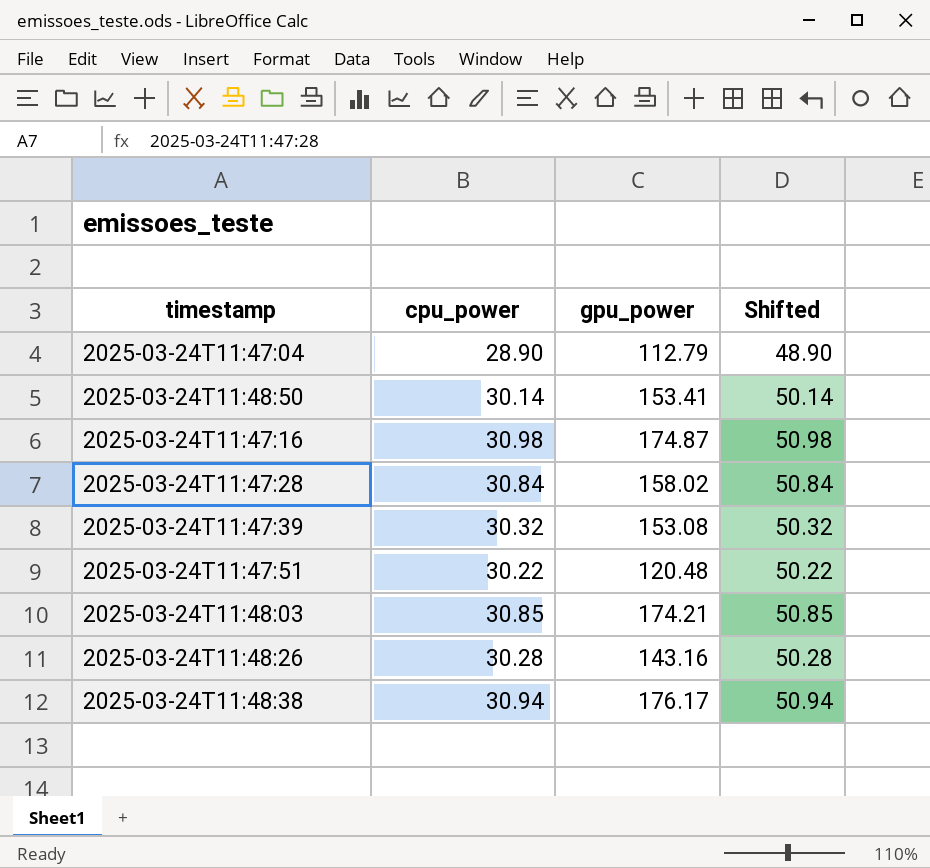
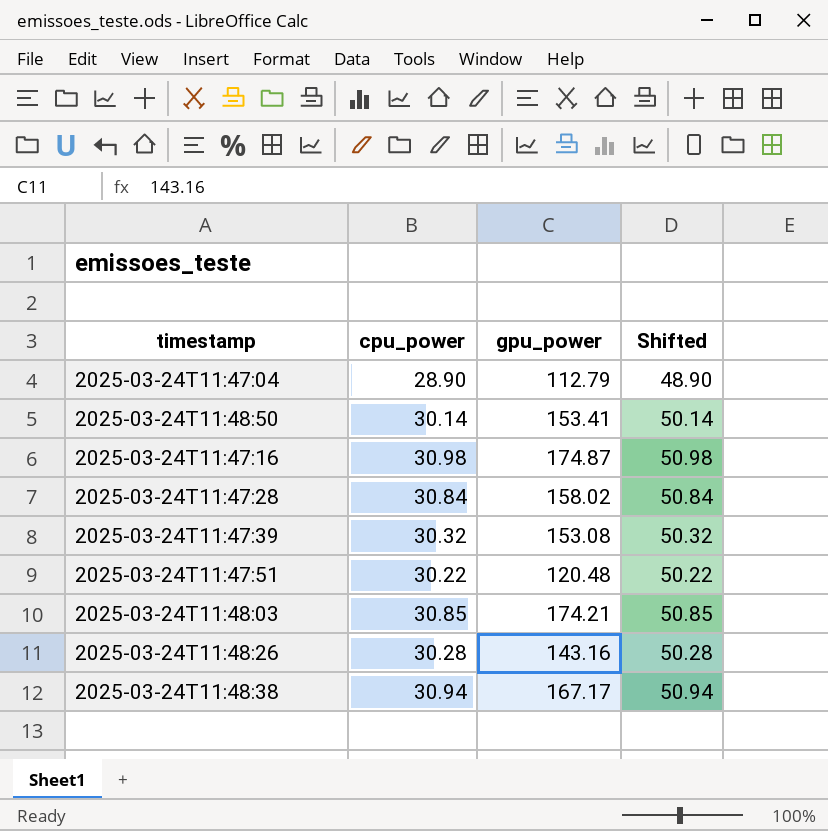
2025-03-24T11:48:38 | gpu_power: 176.17 -> 167.17

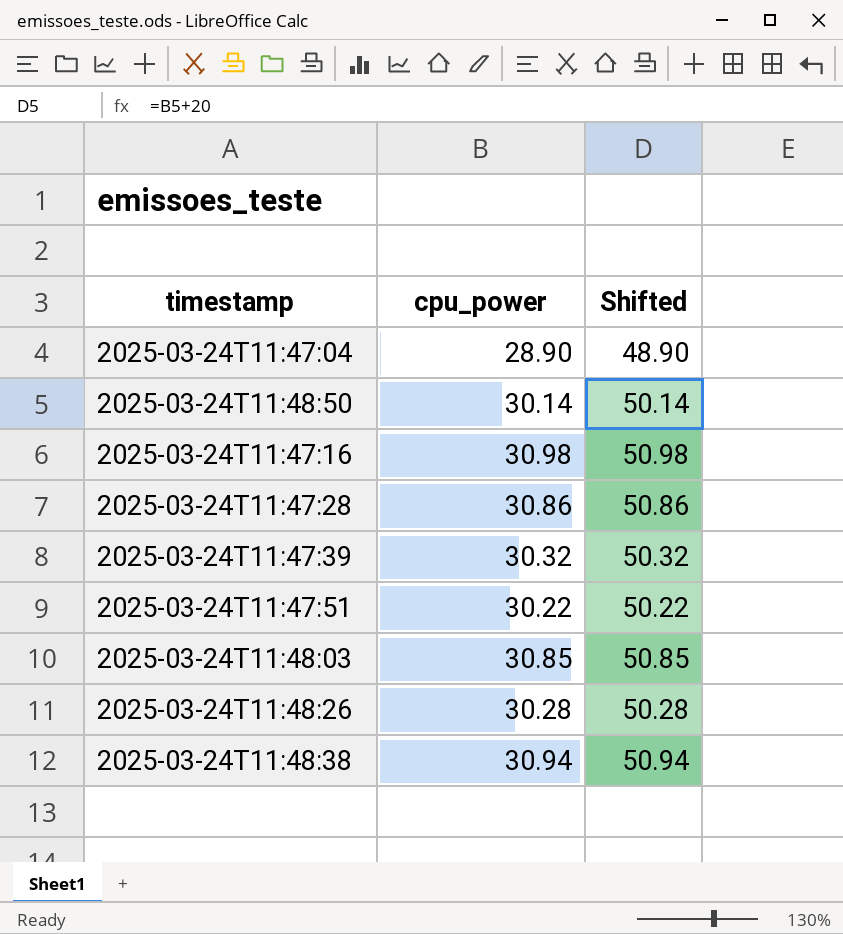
column gpu_power | position: 3 -> none
2025-03-24T11:47:28 | cpu_power: 30.84 -> 30.86
2025-03-24T11:47:28 | Shifted: 50.84 -> 50.86

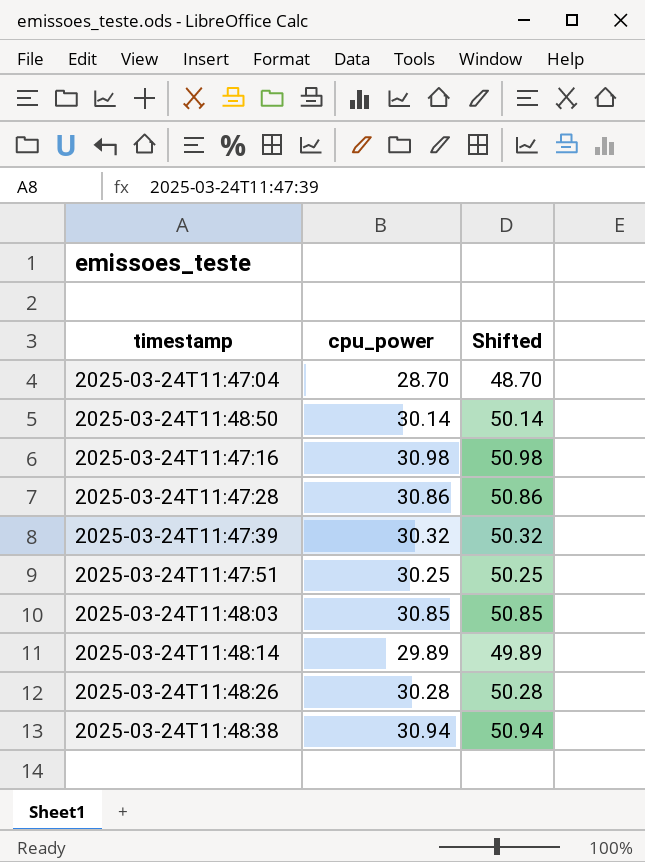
2025-03-24T11:47:04 | cpu_power: 28.90 -> 28.70
2025-03-24T11:47:04 | Shifted: 48.90 -> 48.70
2025-03-24T11:47:51 | cpu_power: 30.22 -> 30.25
2025-03-24T11:47:51 | Shifted: 50.22 -> 50.25
row 2025-03-24T11:48:14: none -> 29.89 | 49.89

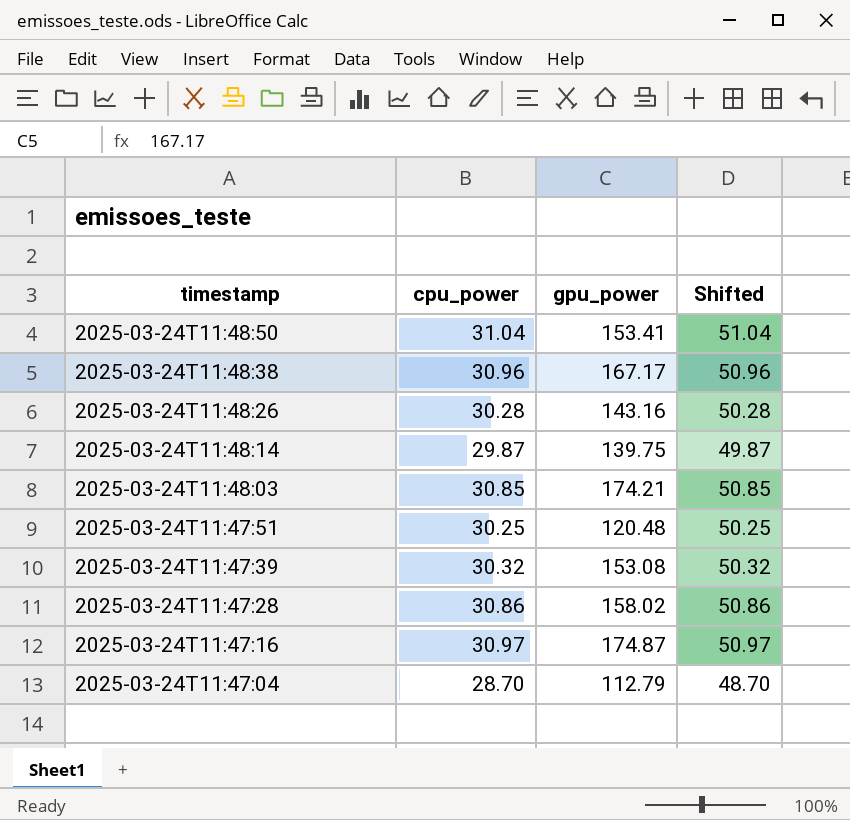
row order: none -> timestamp descending
column gpu_power | position: none -> 3
2025-03-24T11:48:50 | cpu_power: 30.14 -> 31.04
2025-03-24T11:48:50 | Shifted: 50.14 -> 51.04
2025-03-24T11:48:38 | cpu_power: 30.94 -> 30.96
2025-03-24T11:48:38 | Shifted: 50.94 -> 50.96
2025-03-24T11:48:14 | cpu_power: 29.89 -> 29.87
2025-03-24T11:48:14 | Shifted: 49.89 -> 49.87
2025-03-24T11:47:16 | cpu_power: 30.98 -> 30.97
2025-03-24T11:47:16 | Shifted: 50.98 -> 50.97

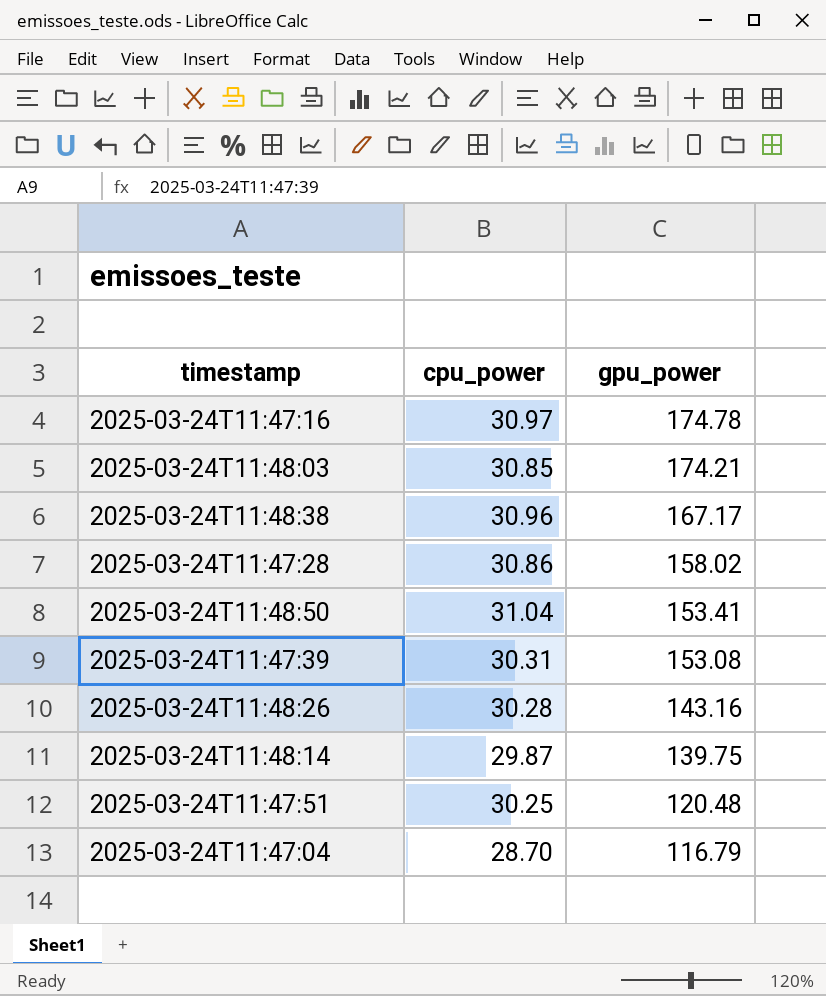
row order: timestamp descending -> gpu_power descending
column Shifted | formula: [cpu_power] + 20 -> none
2025-03-24T11:47:16 | gpu_power: 174.87 -> 174.78
2025-03-24T11:47:39 | cpu_power: 30.32 -> 30.31
2025-03-24T11:47:04 | gpu_power: 112.79 -> 116.79

